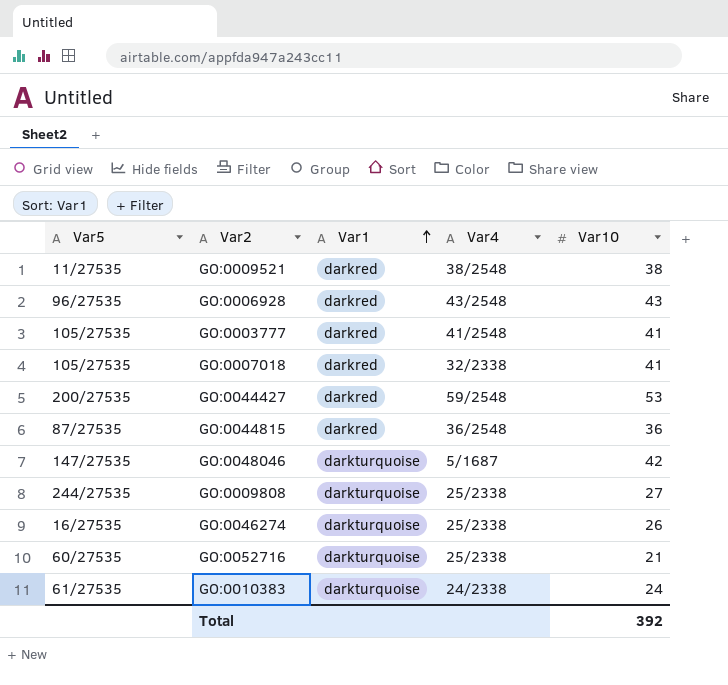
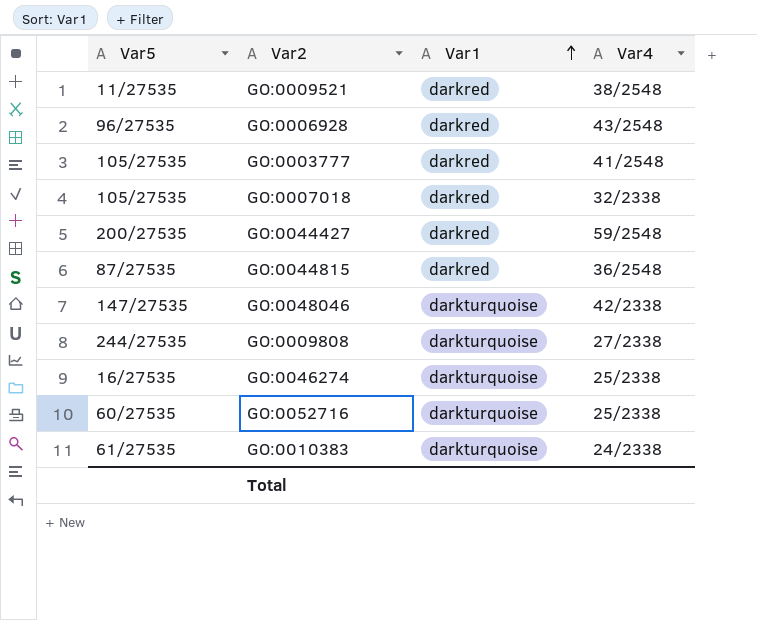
column Var10 | position: 5 -> none
GO:0048046 | Var4: 5/1687 -> 42/2338
GO:0009808 | Var4: 25/2338 -> 27/2338

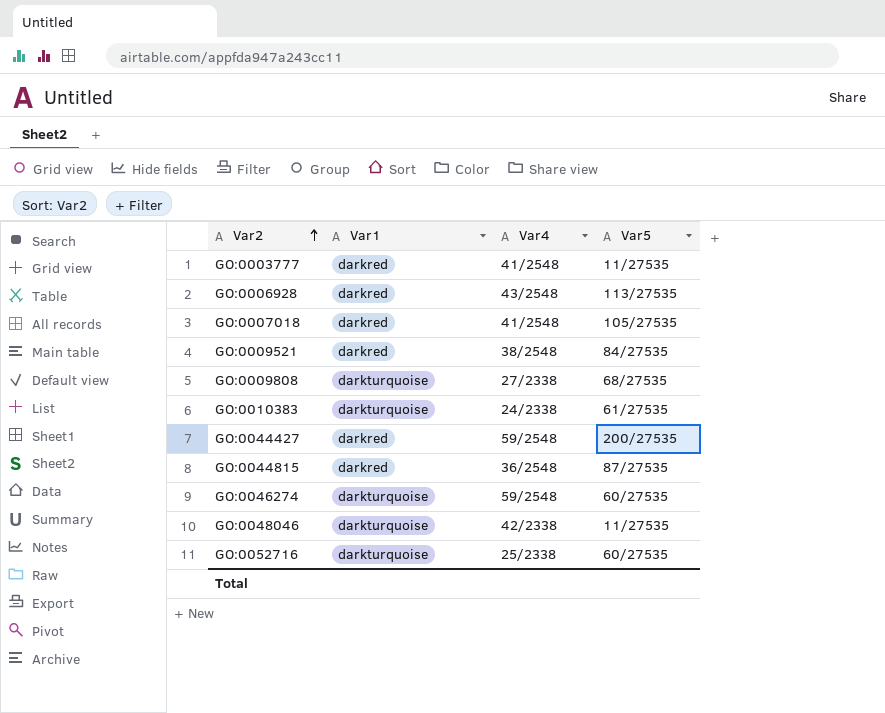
row order: Var1 ascending -> Var2 ascending
column Var5 | position: 1 -> 4
GO:0003777 | Var5: 105/27535 -> 11/27535
GO:0006928 | Var5: 96/27535 -> 113/27535
GO:0007018 | Var4: 32/2338 -> 41/2548
GO:0009521 | Var5: 11/27535 -> 84/27535
GO:0009808 | Var5: 244/27535 -> 68/27535
GO:0046274 | Var4: 25/2338 -> 59/2548
GO:0046274 | Var5: 16/27535 -> 60/27535
GO:0048046 | Var5: 147/27535 -> 11/27535

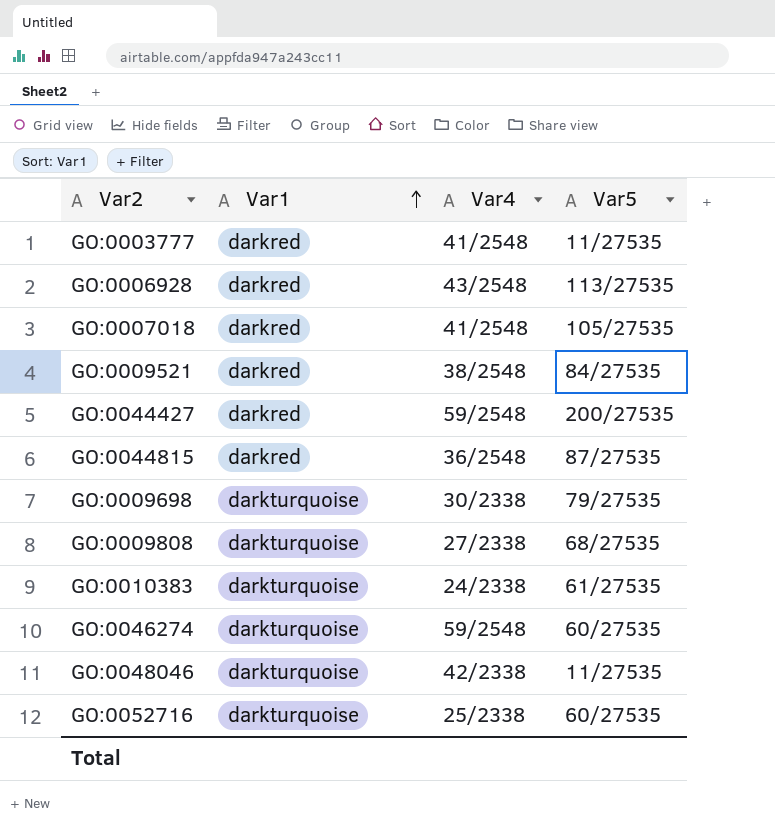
row order: Var2 ascending -> Var1 ascending
row GO:0009698: none -> darkturquoise | 30/2338 | 79/27535

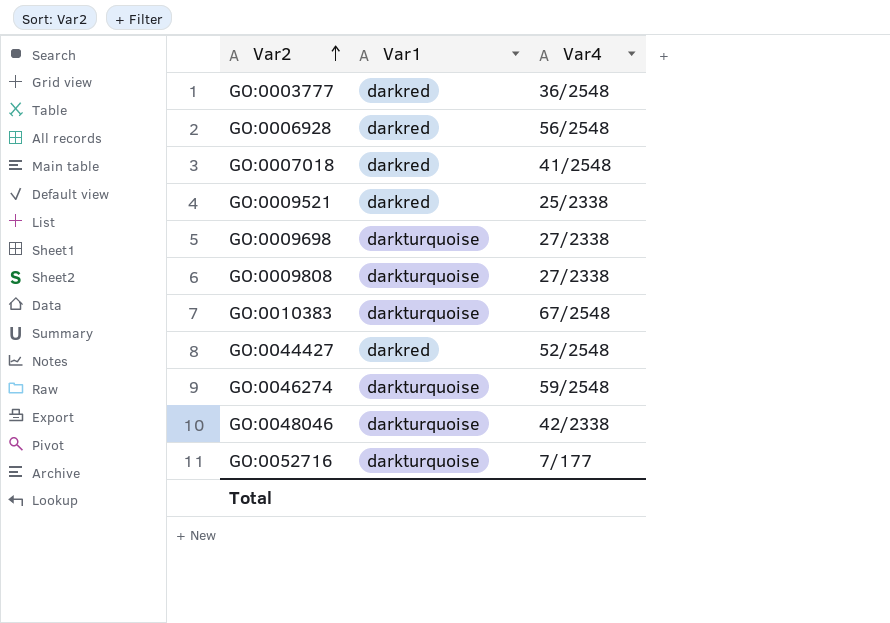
row order: Var1 ascending -> Var2 ascending
column Var5 | position: 4 -> none
row GO:0044815: darkred | 36/2548 | 87/27535 -> none
GO:0003777 | Var4: 41/2548 -> 36/2548
GO:0006928 | Var4: 43/2548 -> 56/2548
GO:0009521 | Var4: 38/2548 -> 25/2338
GO:0009698 | Var4: 30/2338 -> 27/2338
GO:0010383 | Var4: 24/2338 -> 67/2548
GO:0044427 | Var4: 59/2548 -> 52/2548
GO:0052716 | Var4: 25/2338 -> 7/177

